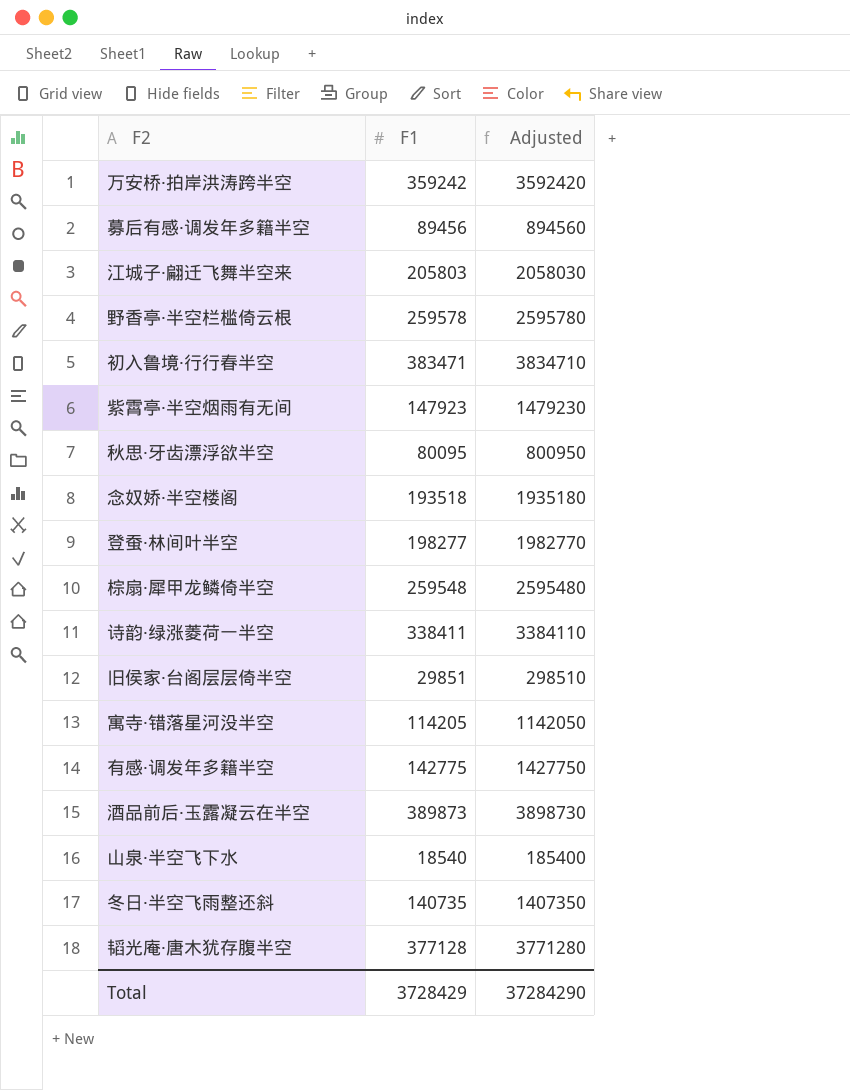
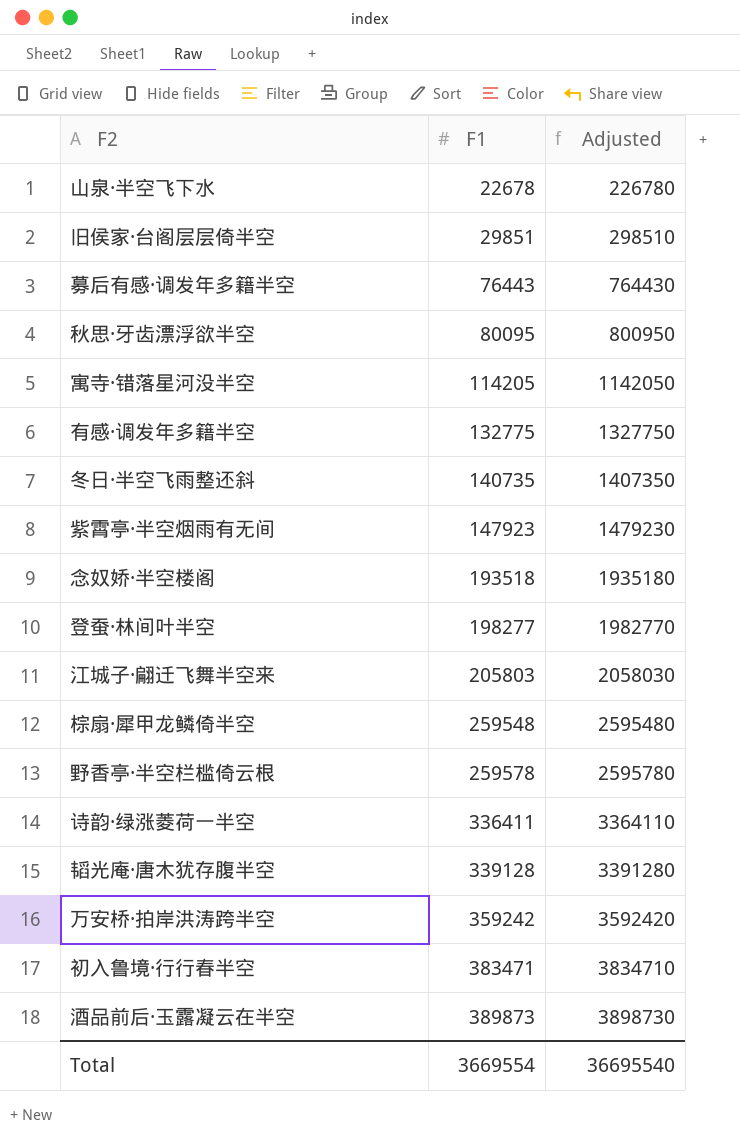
row order: none -> F1 ascending
山泉·半空飞下水 | F1: 18540 -> 22678
山泉·半空飞下水 | Adjusted: 185400 -> 226780
募后有感·调发年多籍半空 | F1: 89456 -> 76443
募后有感·调发年多籍半空 | Adjusted: 894560 -> 764430
有感·调发年多籍半空 | F1: 142775 -> 132775
有感·调发年多籍半空 | Adjusted: 1427750 -> 1327750
诗韵·绿涨菱荷一半空 | F1: 338411 -> 336411
诗韵·绿涨菱荷一半空 | Adjusted: 3384110 -> 3364110
韬光庵·唐木犹存腹半空 | F1: 377128 -> 339128
韬光庵·唐木犹存腹半空 | Adjusted: 3771280 -> 3391280
Total | F1: 3728429 -> 3669554
Total | Adjusted: 37284290 -> 36695540

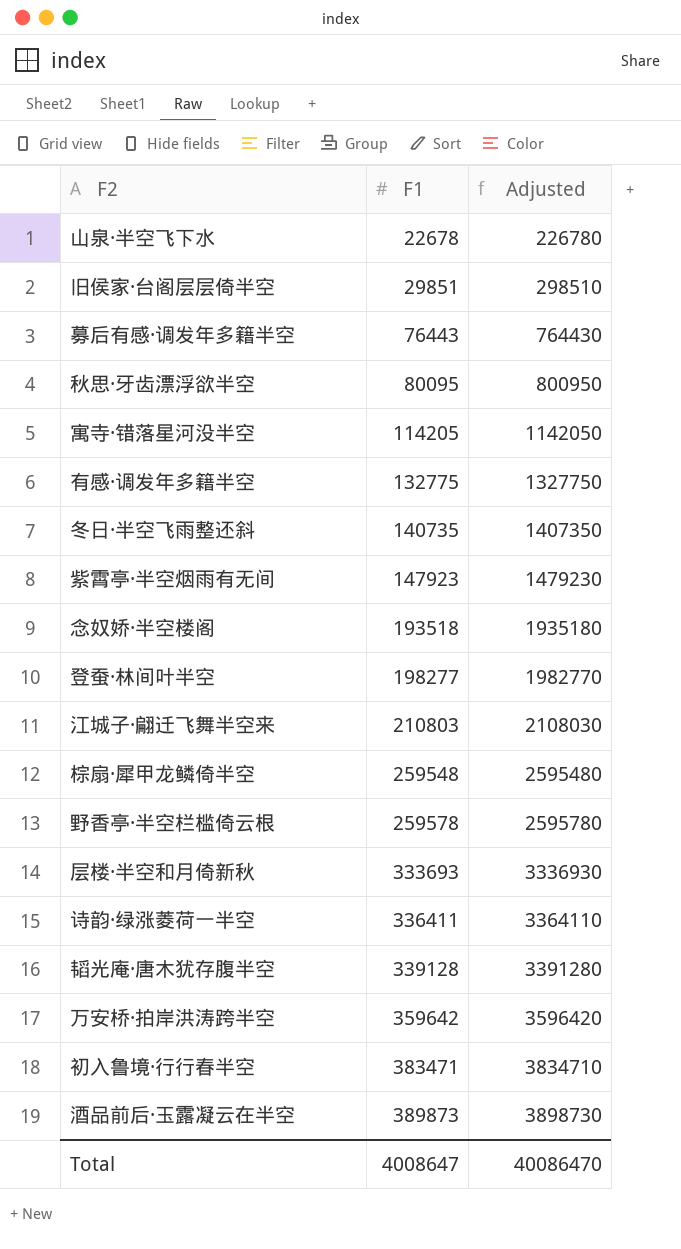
江城子·翩迁飞舞半空来 | F1: 205803 -> 210803
江城子·翩迁飞舞半空来 | Adjusted: 2058030 -> 2108030
row 层楼·半空和月倚新秋: none -> 333693 | 3336930
万安桥·拍岸洪涛跨半空 | F1: 359242 -> 359642
万安桥·拍岸洪涛跨半空 | Adjusted: 3592420 -> 3596420
Total | F1: 3669554 -> 4008647
Total | Adjusted: 36695540 -> 40086470

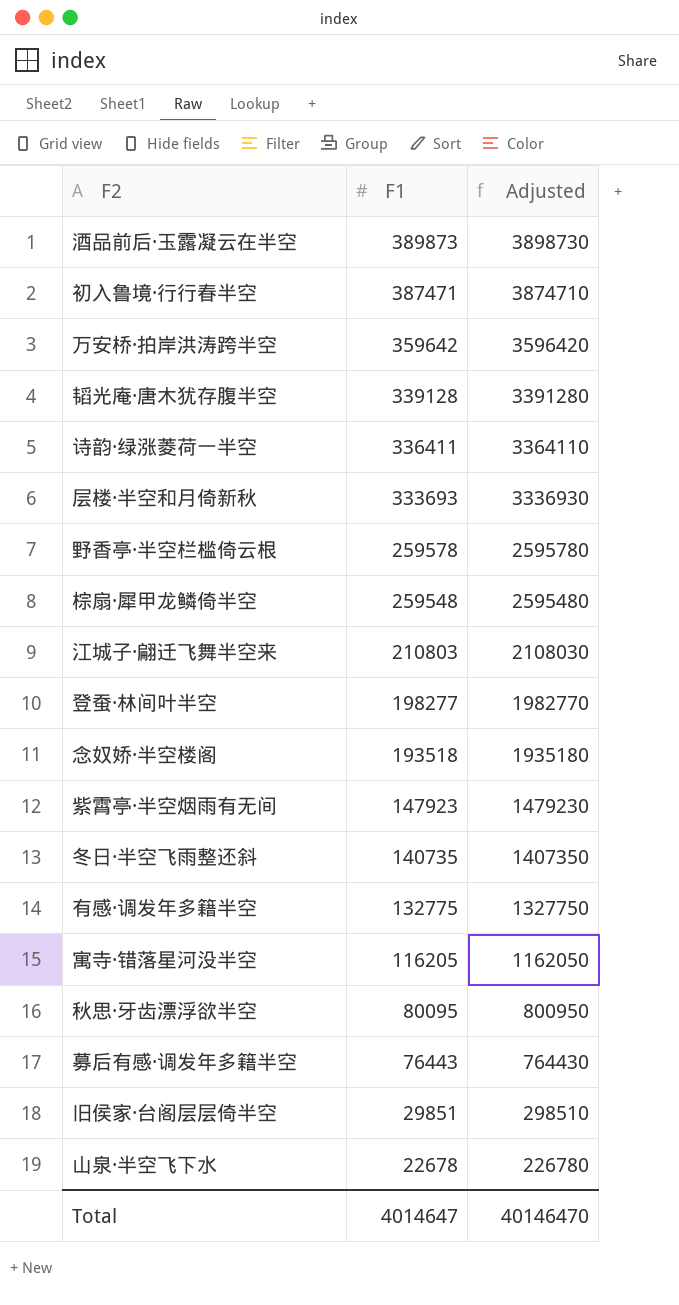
row order: F1 ascending -> F1 descending
初入鲁境·行行春半空 | F1: 383471 -> 387471
初入鲁境·行行春半空 | Adjusted: 3834710 -> 3874710
寓寺·错落星河没半空 | F1: 114205 -> 116205
寓寺·错落星河没半空 | Adjusted: 1142050 -> 1162050
Total | F1: 4008647 -> 4014647
Total | Adjusted: 40086470 -> 40146470

